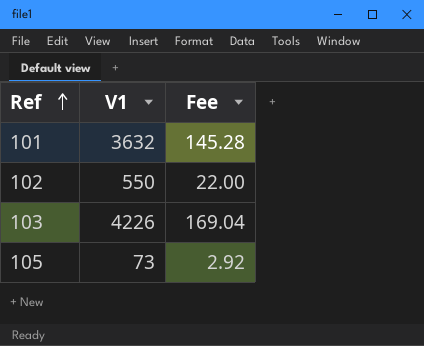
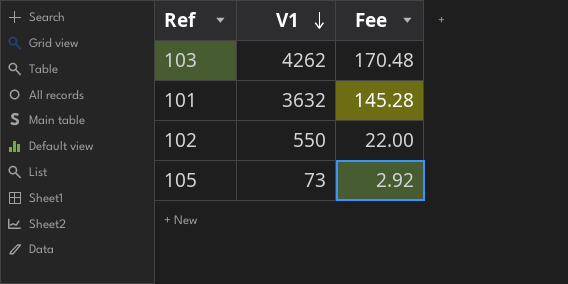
row order: Ref ascending -> V1 descending
103 | V1: 4226 -> 4262
103 | Fee: 169.04 -> 170.48

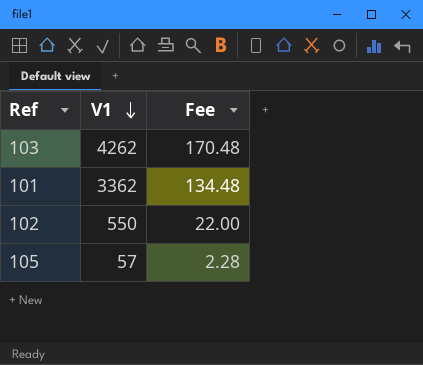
101 | V1: 3632 -> 3362
101 | Fee: 145.28 -> 134.48
105 | V1: 73 -> 57
105 | Fee: 2.92 -> 2.28

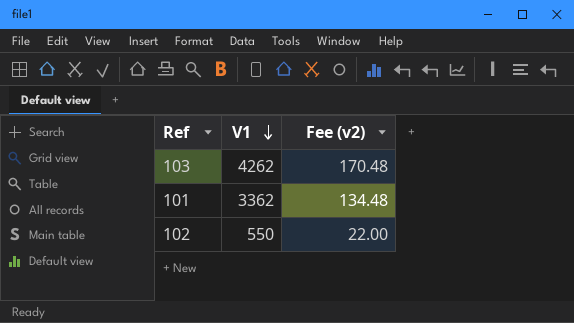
column name: Fee -> Fee (v2)
row 105: 57 | 2.28 -> none

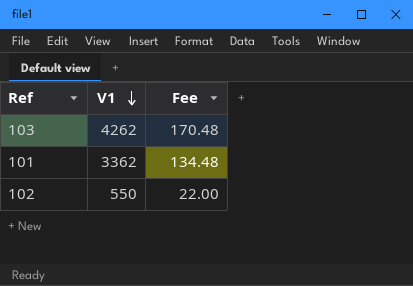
column name: Fee (v2) -> Fee

